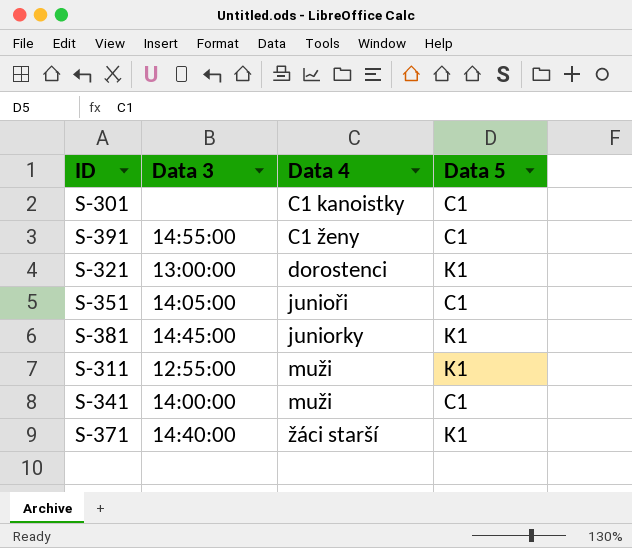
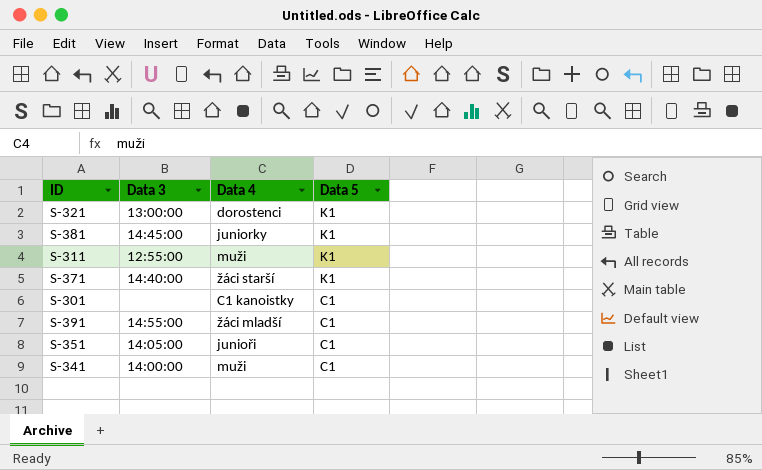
row order: Data 4 ascending -> Data 5 descending
S-391 | Data 4: C1 ženy -> žáci mladší

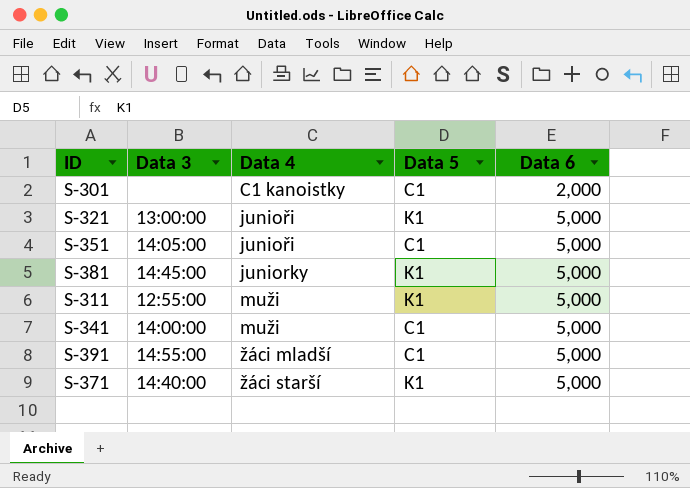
row order: Data 5 descending -> Data 4 ascending
column Data 6 | position: none -> 5
S-321 | Data 4: dorostenci -> junioři

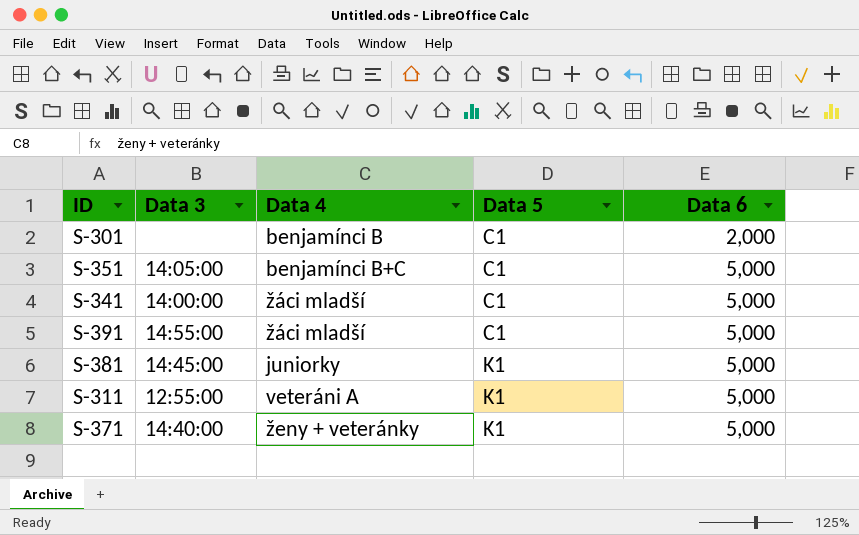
row order: Data 4 ascending -> Data 5 ascending
row S-321: 13:00:00 | junioři | K1 | 5,000 -> none
S-301 | Data 4: C1 kanoistky -> benjamínci B
S-351 | Data 4: junioři -> benjamínci B+C
S-341 | Data 4: muži -> žáci mladší
S-311 | Data 4: muži -> veteráni A
S-371 | Data 4: žáci starší -> ženy + veteránky

